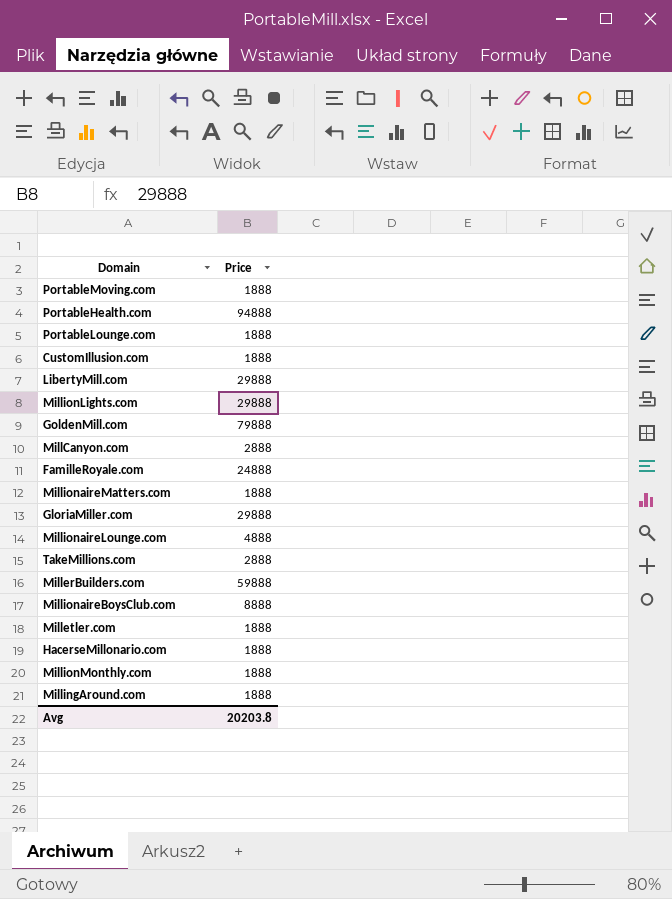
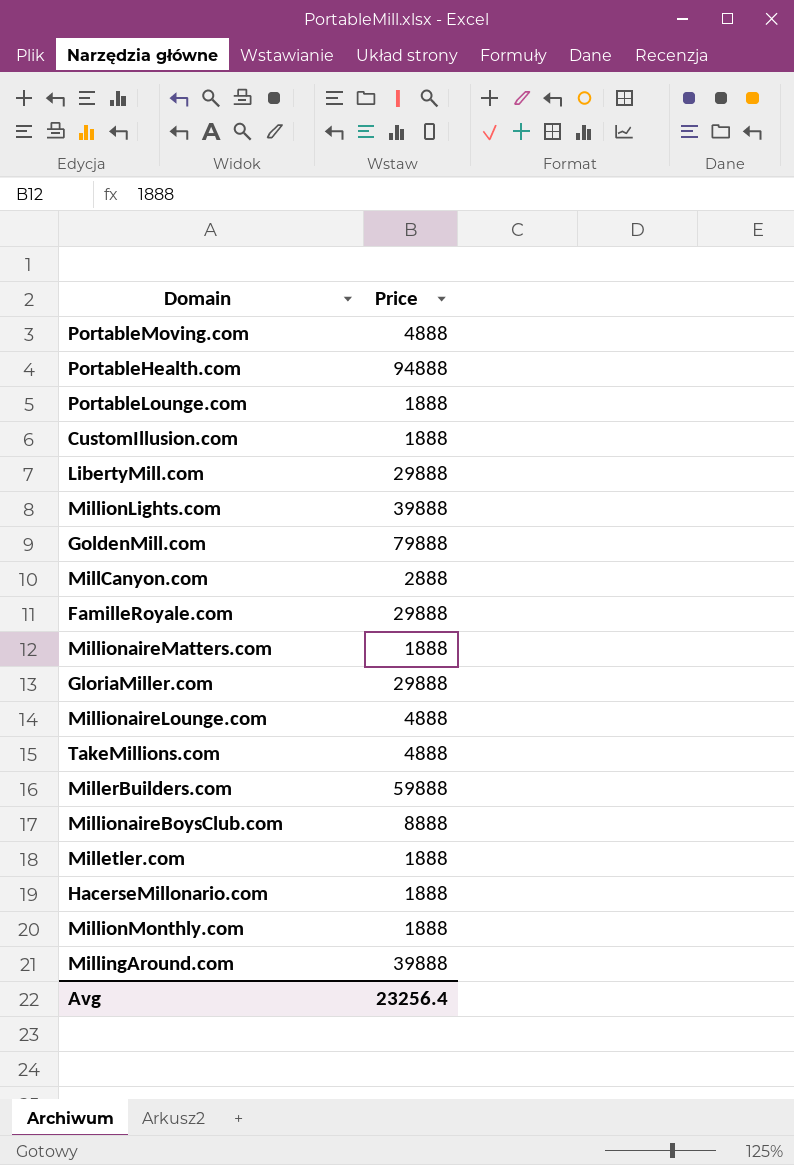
PortableMoving.com | Price: 1888 -> 4888
MillionLights.com | Price: 29888 -> 39888
FamilleRoyale.com | Price: 24888 -> 29888
TakeMillions.com | Price: 2888 -> 4888
MillingAround.com | Price: 1888 -> 39888
Avg | Price: 20203.8 -> 23256.4

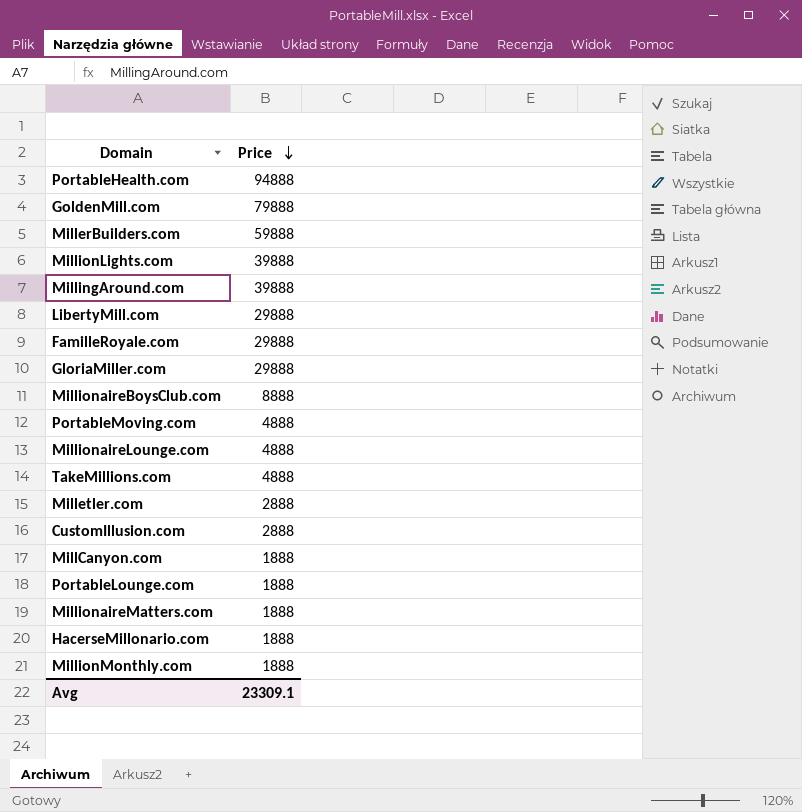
row order: none -> Price descending
Milletler.com | Price: 1888 -> 2888
CustomIllusion.com | Price: 1888 -> 2888
MillCanyon.com | Price: 2888 -> 1888
Avg | Price: 23256.4 -> 23309.1

